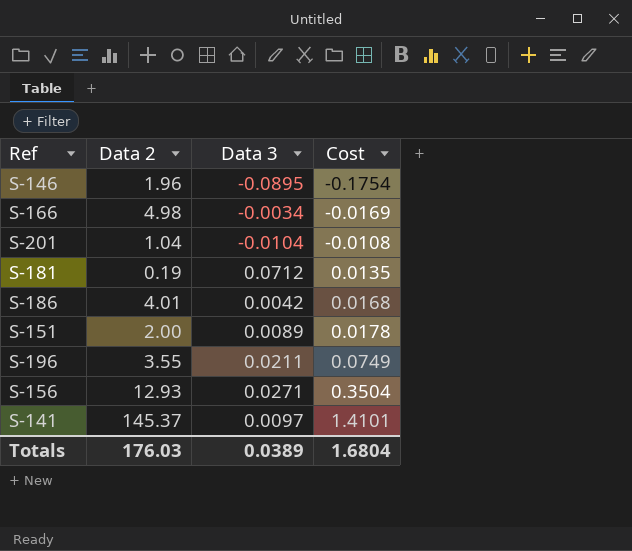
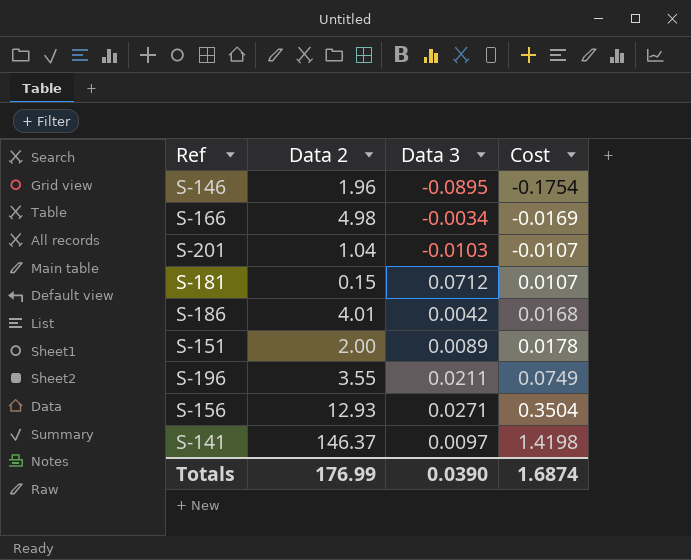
S-201 | Data 3: -0.0104 -> -0.0103
S-201 | Cost: -0.0108 -> -0.0107
S-181 | Data 2: 0.19 -> 0.15
S-181 | Cost: 0.0135 -> 0.0107
S-141 | Data 2: 145.37 -> 146.37
S-141 | Cost: 1.4101 -> 1.4198
Totals | Data 2: 176.03 -> 176.99
Totals | Data 3: 0.0389 -> 0.0390
Totals | Cost: 1.6804 -> 1.6874

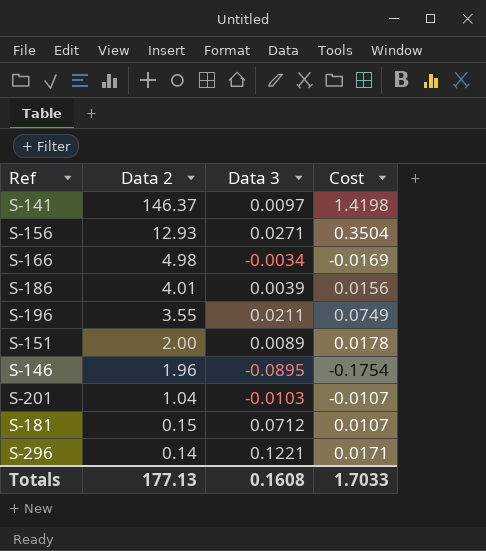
row order: Cost ascending -> Data 2 descending
S-186 | Data 3: 0.0042 -> 0.0039
S-186 | Cost: 0.0168 -> 0.0156
row S-296: none -> 0.14 | 0.1221 | 0.0171
Totals | Data 2: 176.99 -> 177.13
Totals | Data 3: 0.0390 -> 0.1608
Totals | Cost: 1.6874 -> 1.7033

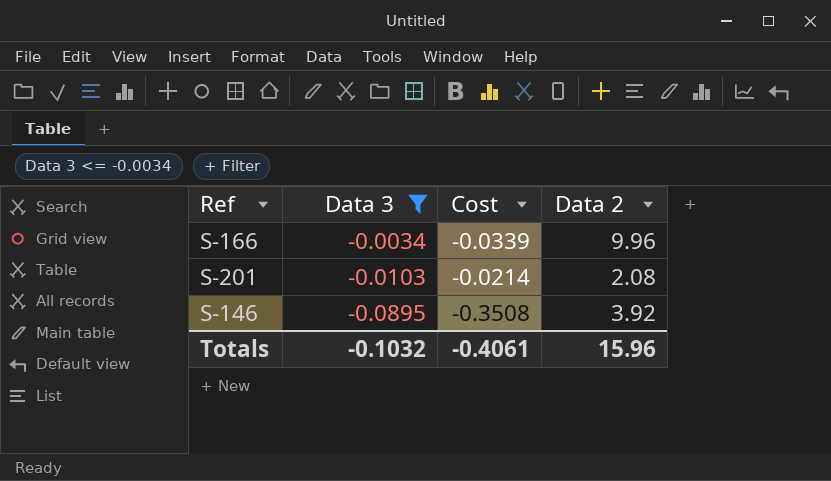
filter: none -> Data 3 <= -0.0034
row order: Data 2 descending -> Data 3 descending
column Data 2 | position: 2 -> 4
S-166 | Cost: -0.0169 -> -0.0339
S-166 | Data 2: 4.98 -> 9.96
S-201 | Cost: -0.0107 -> -0.0214
S-201 | Data 2: 1.04 -> 2.08
S-146 | Cost: -0.1754 -> -0.3508
S-146 | Data 2: 1.96 -> 3.92
Totals | Data 3: 0.1608 -> -0.1032
Totals | Cost: 1.7033 -> -0.4061
Totals | Data 2: 177.13 -> 15.96

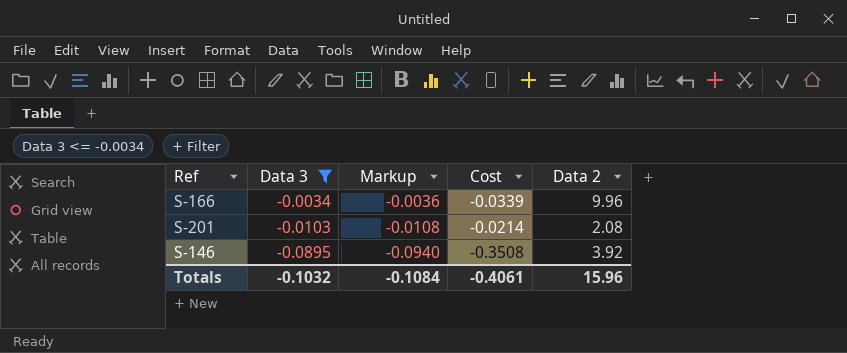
column Markup | formula: none -> [Data 3] * 1.05

